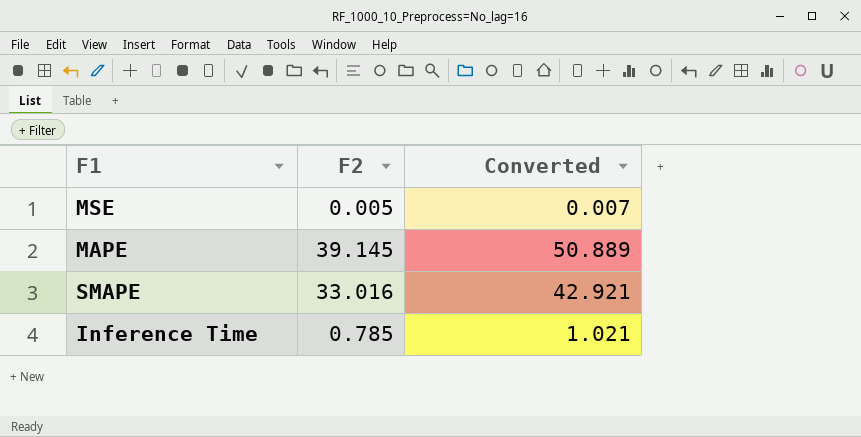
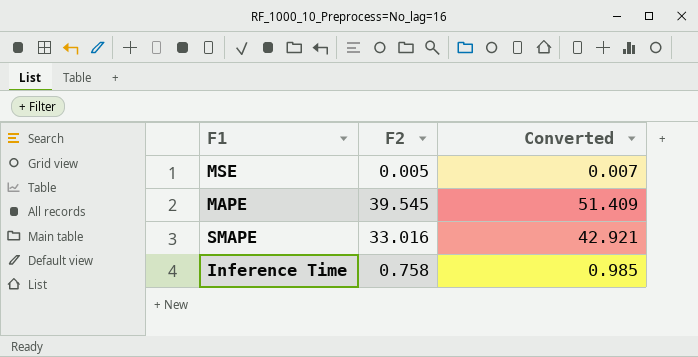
MAPE | F2: 39.145 -> 39.545
MAPE | Converted: 50.889 -> 51.409
Inference Time | F2: 0.785 -> 0.758
Inference Time | Converted: 1.021 -> 0.985

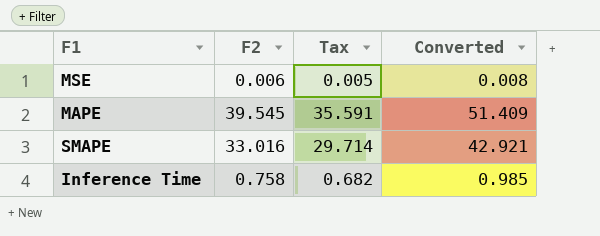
column Tax | formula: none -> [F2] * 0.9
MSE | F2: 0.005 -> 0.006
MSE | Converted: 0.007 -> 0.008

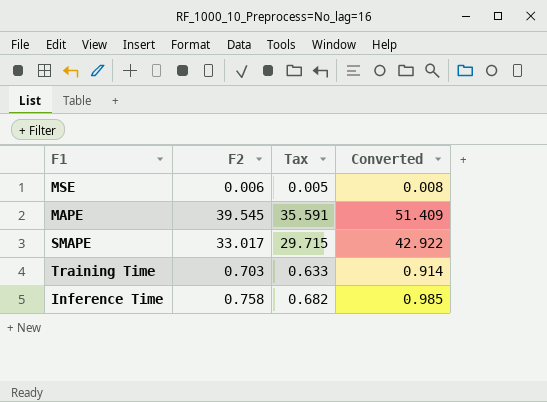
SMAPE | F2: 33.016 -> 33.017
SMAPE | Tax: 29.714 -> 29.715
SMAPE | Converted: 42.921 -> 42.922
row Training Time: none -> 0.703 | 0.633 | 0.914

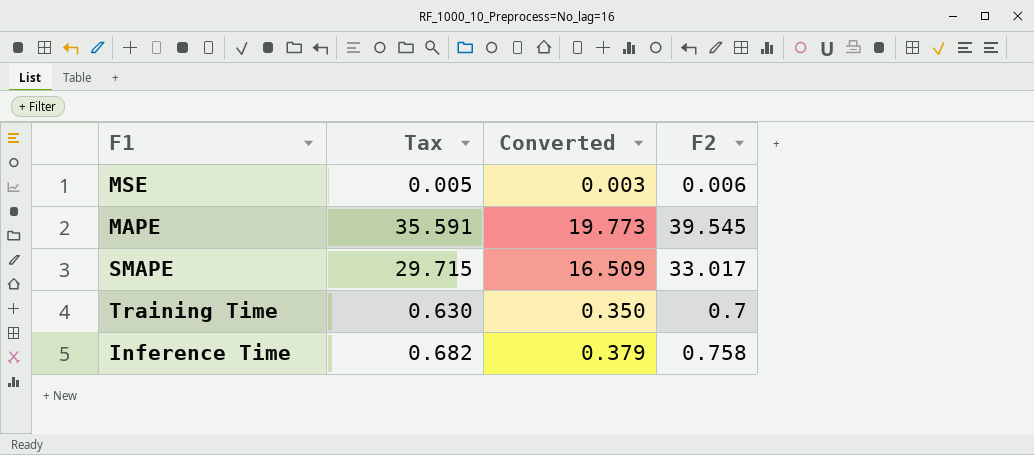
column Converted | formula: [F2] * 1.3 -> [F2] * 0.5
column F2 | position: 2 -> 4
Training Time | Tax: 0.633 -> 0.630
Training Time | F2: 0.703 -> 0.7

